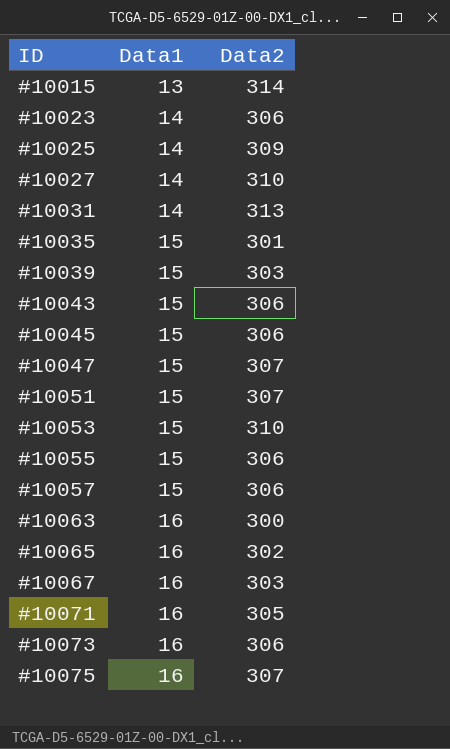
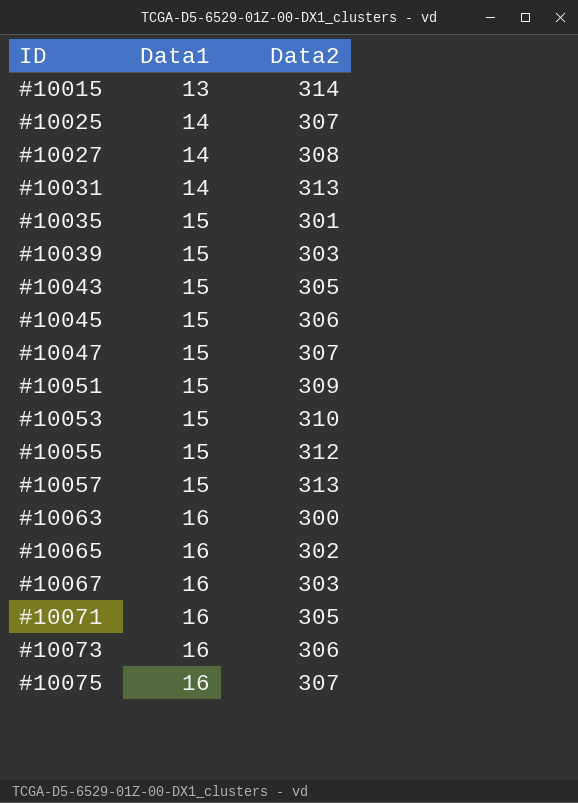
row #10023: 14 | 306 -> none
#10025 | Data2: 309 -> 307
#10027 | Data2: 310 -> 308
#10043 | Data2: 306 -> 305
#10051 | Data2: 307 -> 309
#10055 | Data2: 306 -> 312
#10057 | Data2: 306 -> 313

